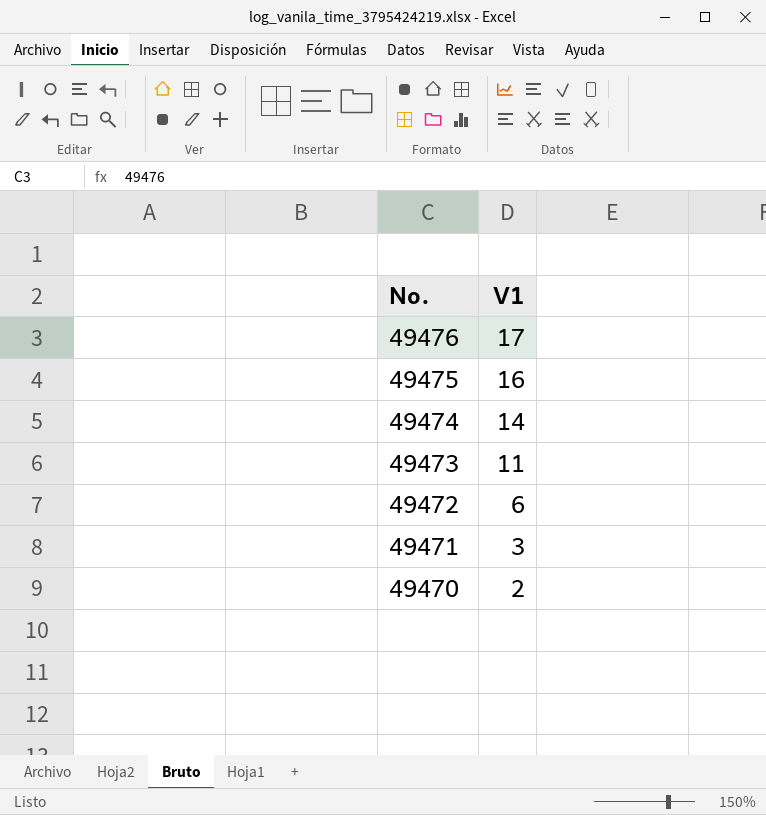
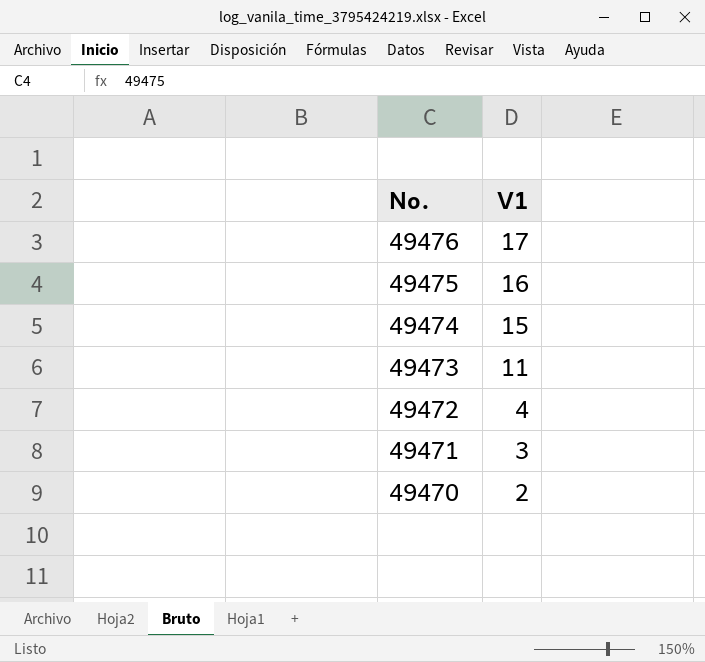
49474 | V1: 14 -> 15
49472 | V1: 6 -> 4

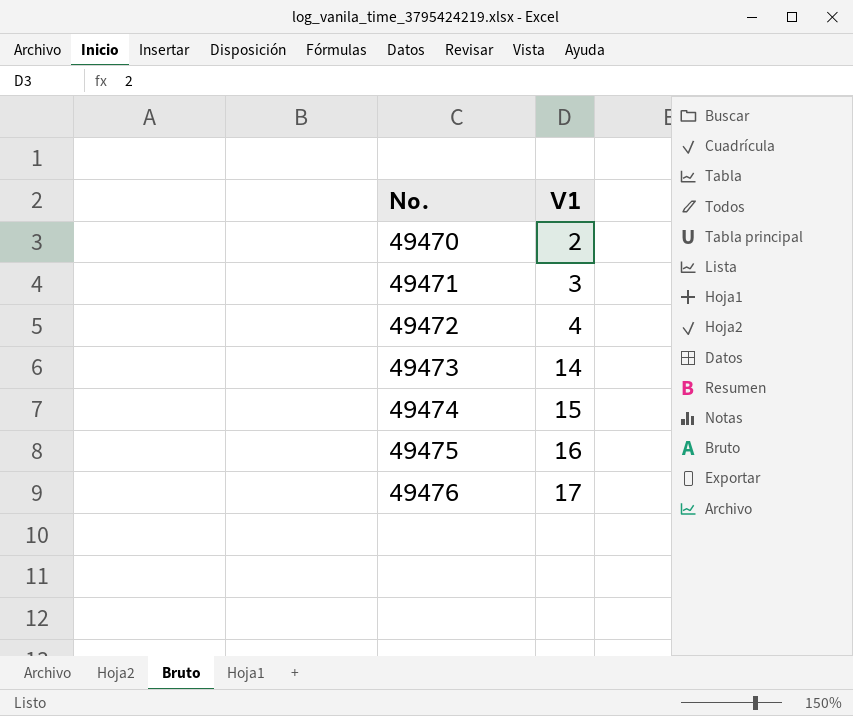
row order: No. descending -> No. ascending
49473 | V1: 11 -> 14

